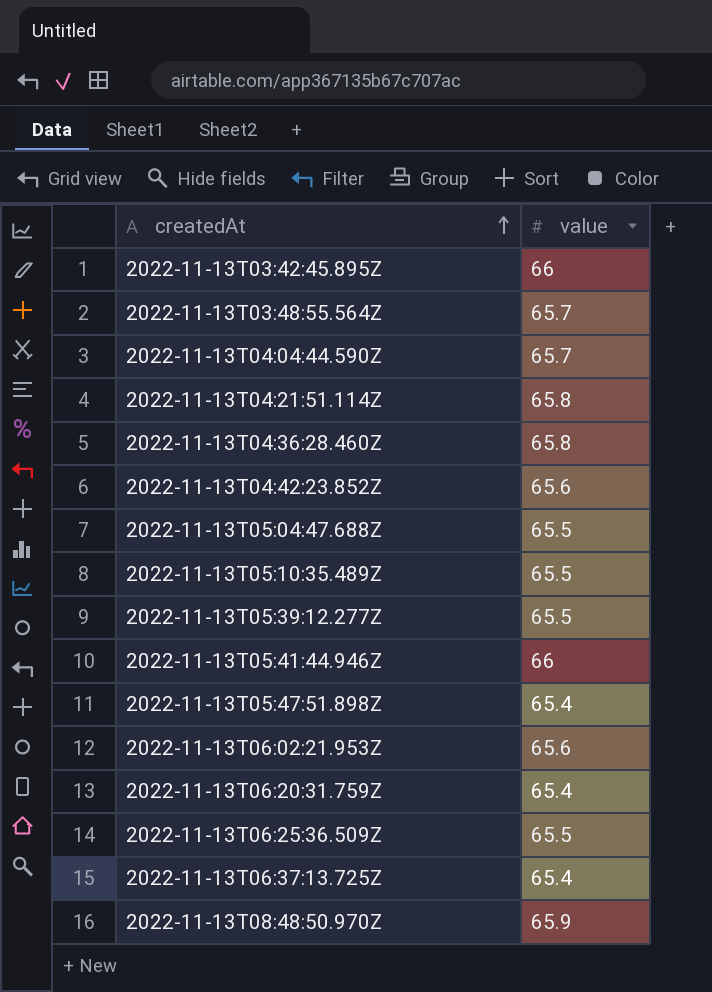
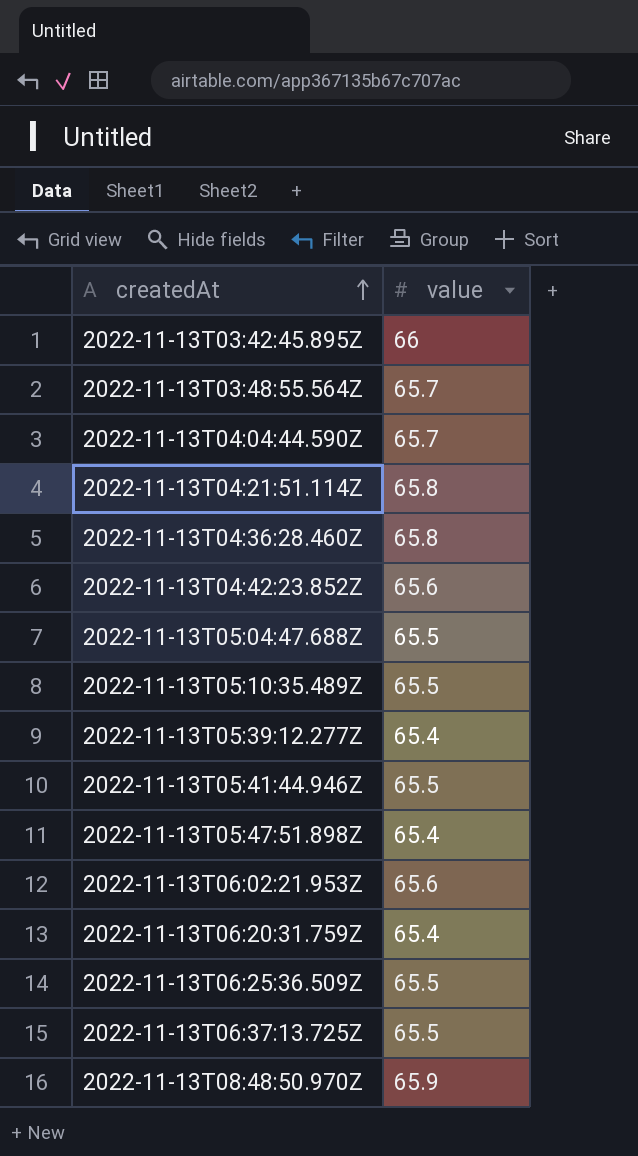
2022-11-13T05:39:12.277Z | value: 65.5 -> 65.4
2022-11-13T05:41:44.946Z | value: 66 -> 65.5
2022-11-13T06:37:13.725Z | value: 65.4 -> 65.5

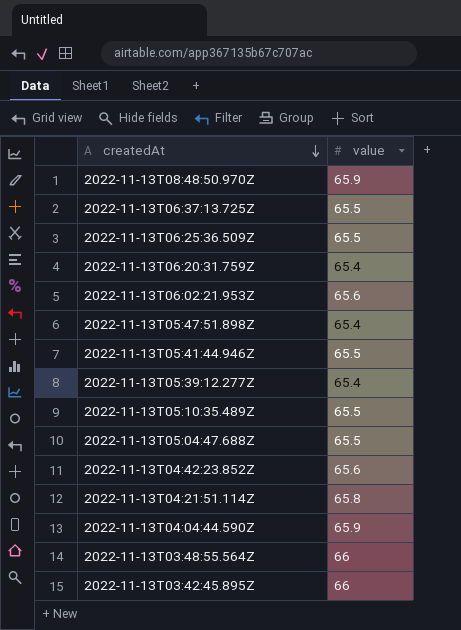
row order: createdAt ascending -> createdAt descending
row 2022-11-13T04:36:28.460Z: 65.8 -> none
2022-11-13T04:04:44.590Z | value: 65.7 -> 65.9
2022-11-13T03:48:55.564Z | value: 65.7 -> 66

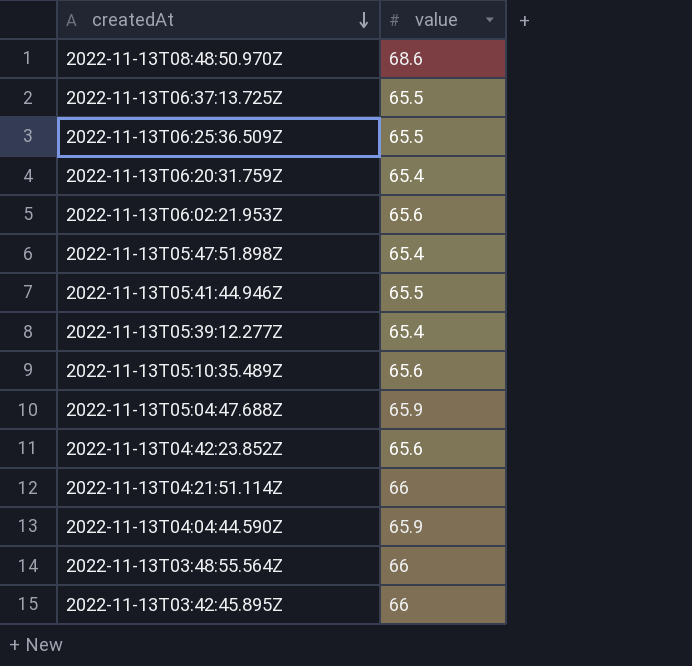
2022-11-13T08:48:50.970Z | value: 65.9 -> 68.6
2022-11-13T05:10:35.489Z | value: 65.5 -> 65.6
2022-11-13T05:04:47.688Z | value: 65.5 -> 65.9
2022-11-13T04:21:51.114Z | value: 65.8 -> 66

